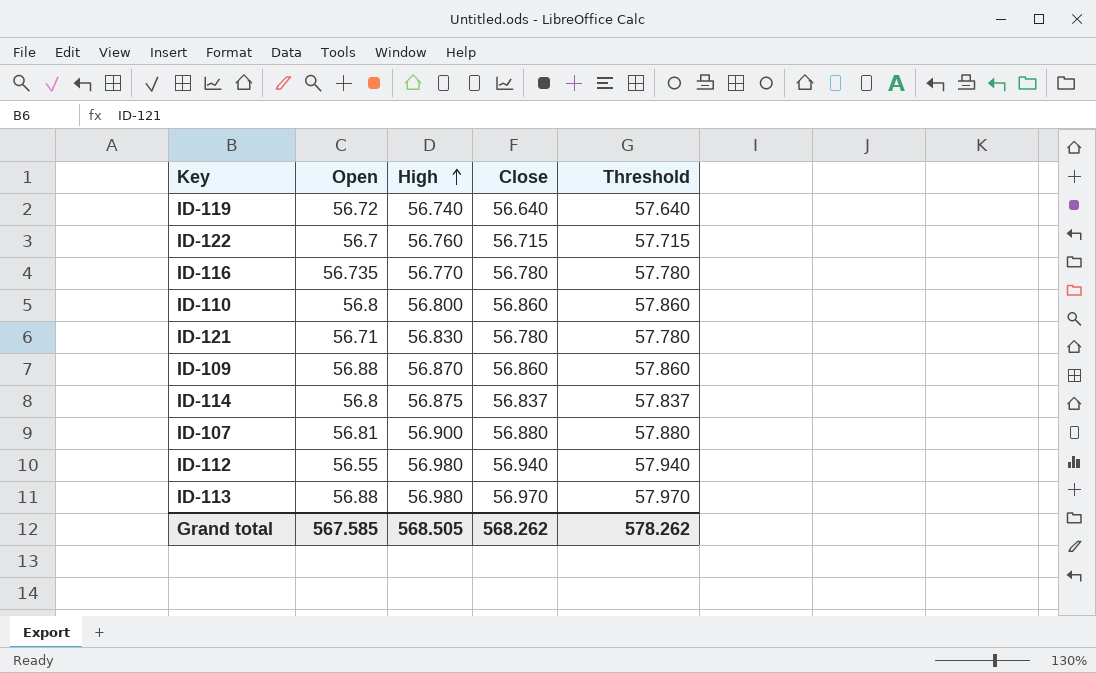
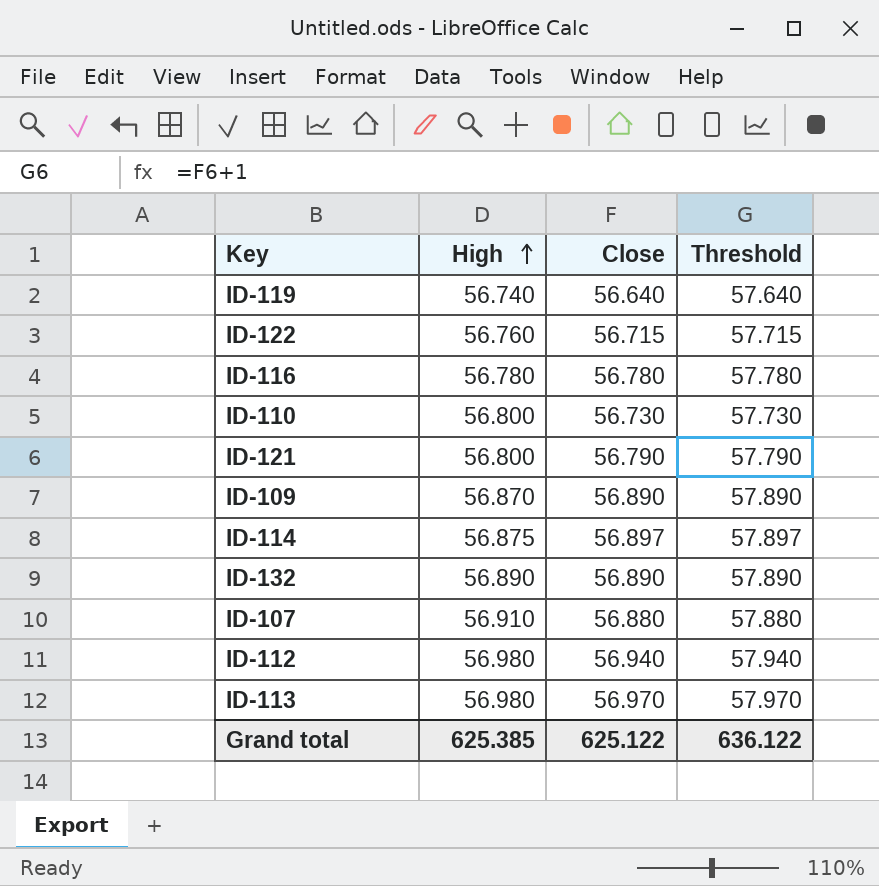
column Open | position: 2 -> none
ID-116 | High: 56.770 -> 56.780
ID-110 | Close: 56.860 -> 56.730
ID-110 | Threshold: 57.860 -> 57.730
ID-121 | High: 56.830 -> 56.800
ID-121 | Close: 56.780 -> 56.790
ID-121 | Threshold: 57.780 -> 57.790
ID-109 | Close: 56.860 -> 56.890
ID-109 | Threshold: 57.860 -> 57.890
ID-114 | Close: 56.837 -> 56.897
ID-114 | Threshold: 57.837 -> 57.897
row ID-132: none -> 56.890 | 56.890 | 57.890
ID-107 | High: 56.900 -> 56.910
Grand total | High: 568.505 -> 625.385
Grand total | Close: 568.262 -> 625.122
Grand total | Threshold: 578.262 -> 636.122

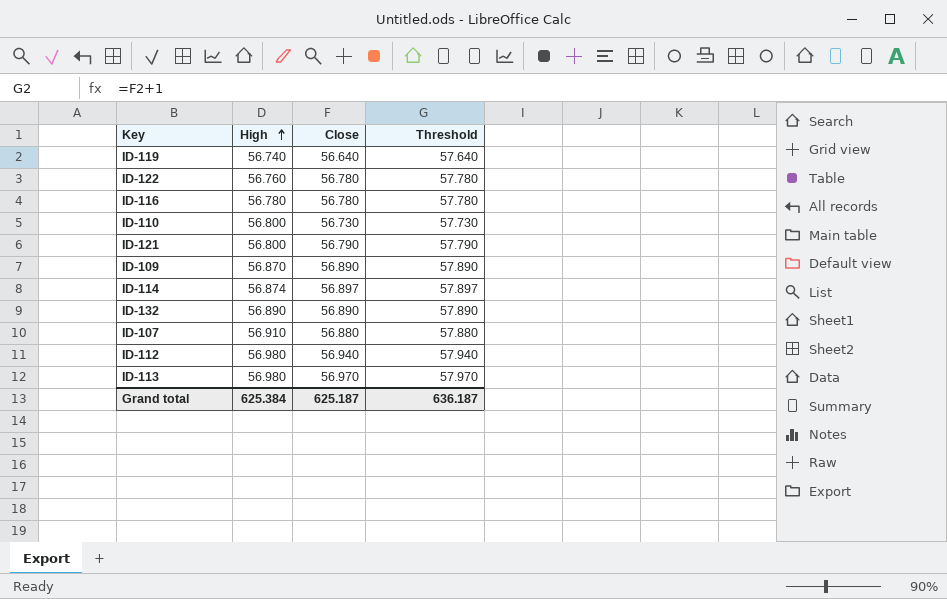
ID-122 | Close: 56.715 -> 56.780
ID-122 | Threshold: 57.715 -> 57.780
ID-114 | High: 56.875 -> 56.874
Grand total | High: 625.385 -> 625.384
Grand total | Close: 625.122 -> 625.187
Grand total | Threshold: 636.122 -> 636.187

